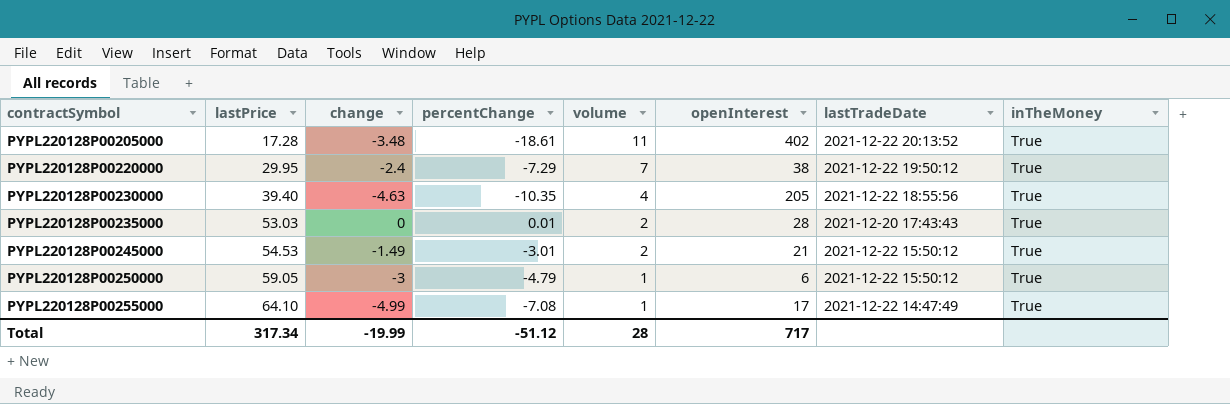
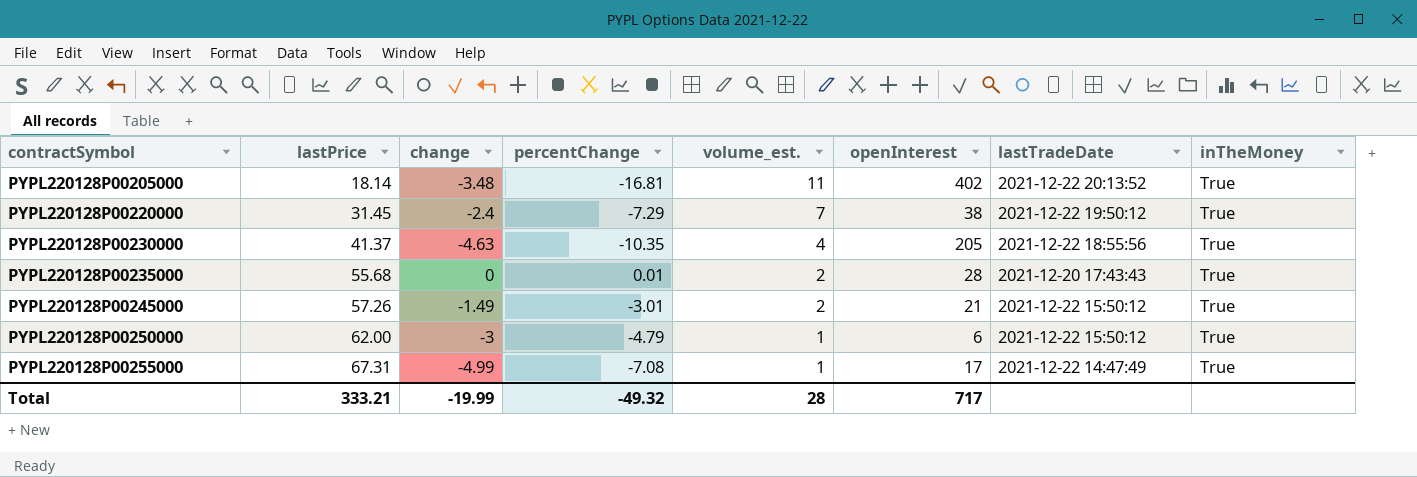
column name: volume -> volume_est.
PYPL220128P00205000 | lastPrice: 17.28 -> 18.14
PYPL220128P00205000 | percentChange: -18.61 -> -16.81
PYPL220128P00220000 | lastPrice: 29.95 -> 31.45
PYPL220128P00230000 | lastPrice: 39.40 -> 41.37
PYPL220128P00235000 | lastPrice: 53.03 -> 55.68
PYPL220128P00245000 | lastPrice: 54.53 -> 57.26
PYPL220128P00250000 | lastPrice: 59.05 -> 62.00
PYPL220128P00255000 | lastPrice: 64.10 -> 67.31
Total | lastPrice: 317.34 -> 333.21
Total | percentChange: -51.12 -> -49.32

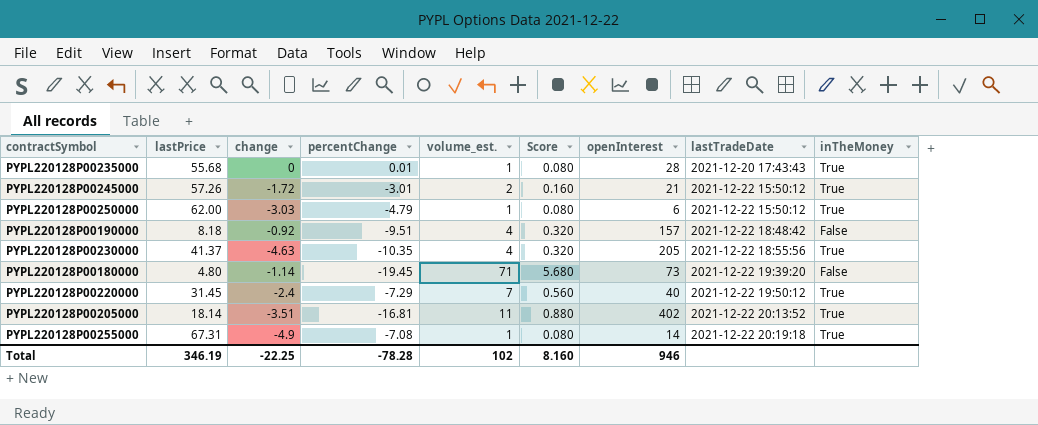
row order: contractSymbol ascending -> lastTradeDate ascending
column Score | formula: none -> [volume_est.] * 0.08
PYPL220128P00235000 | volume_est.: 2 -> 1
PYPL220128P00245000 | change: -1.49 -> -1.72
PYPL220128P00250000 | change: -3 -> -3.03
row PYPL220128P00190000: none -> 8.18 | -0.92 | -9.51 | 4 | 0.320 | 157 | 2021-12-22 18:48:42 | False
row PYPL220128P00180000: none -> 4.80 | -1.14 | -19.45 | 71 | 5.680 | 73 | 2021-12-22 19:39:20 | False
PYPL220128P00220000 | openInterest: 38 -> 40
PYPL220128P00205000 | change: -3.48 -> -3.51
PYPL220128P00255000 | change: -4.99 -> -4.9
PYPL220128P00255000 | openInterest: 17 -> 14
PYPL220128P00255000 | lastTradeDate: 2021-12-22 14:47:49 -> 2021-12-22 20:19:18
Total | lastPrice: 333.21 -> 346.19
Total | change: -19.99 -> -22.25
Total | percentChange: -49.32 -> -78.28
Total | volume_est.: 28 -> 102
Total | openInterest: 717 -> 946

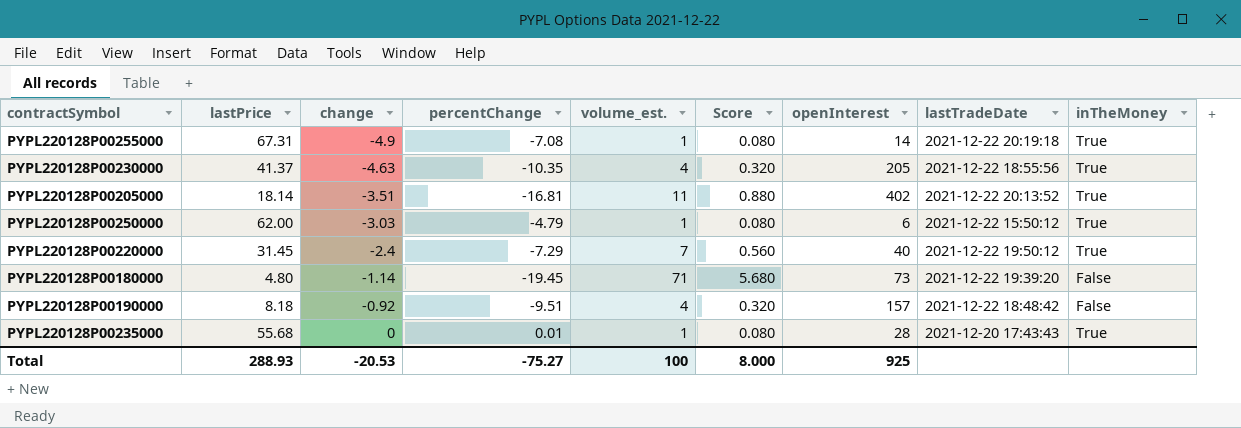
row order: lastTradeDate ascending -> change ascending
row PYPL220128P00245000: 57.26 | -1.72 | -3.01 | 2 | 0.160 | 21 | 2021-12-22 15:50:12 | True -> none
Total | lastPrice: 346.19 -> 288.93
Total | change: -22.25 -> -20.53
Total | percentChange: -78.28 -> -75.27
Total | volume_est.: 102 -> 100
Total | Score: 8.160 -> 8.000
Total | openInterest: 946 -> 925

